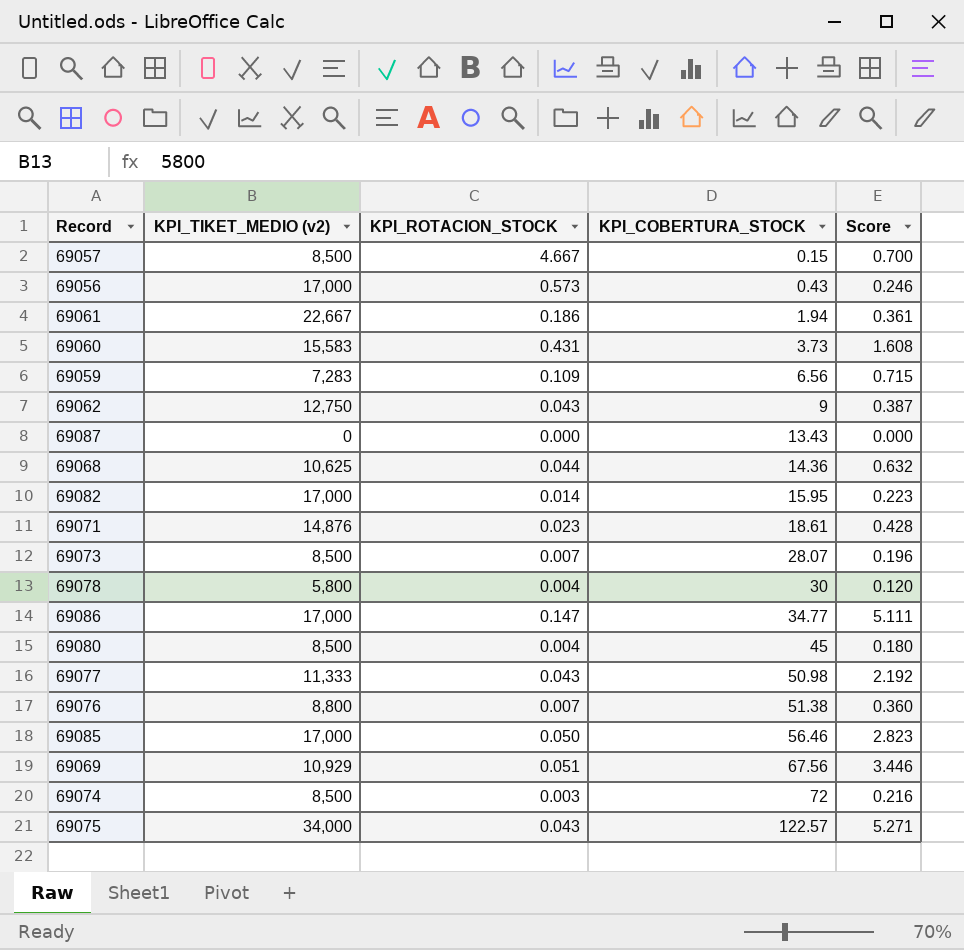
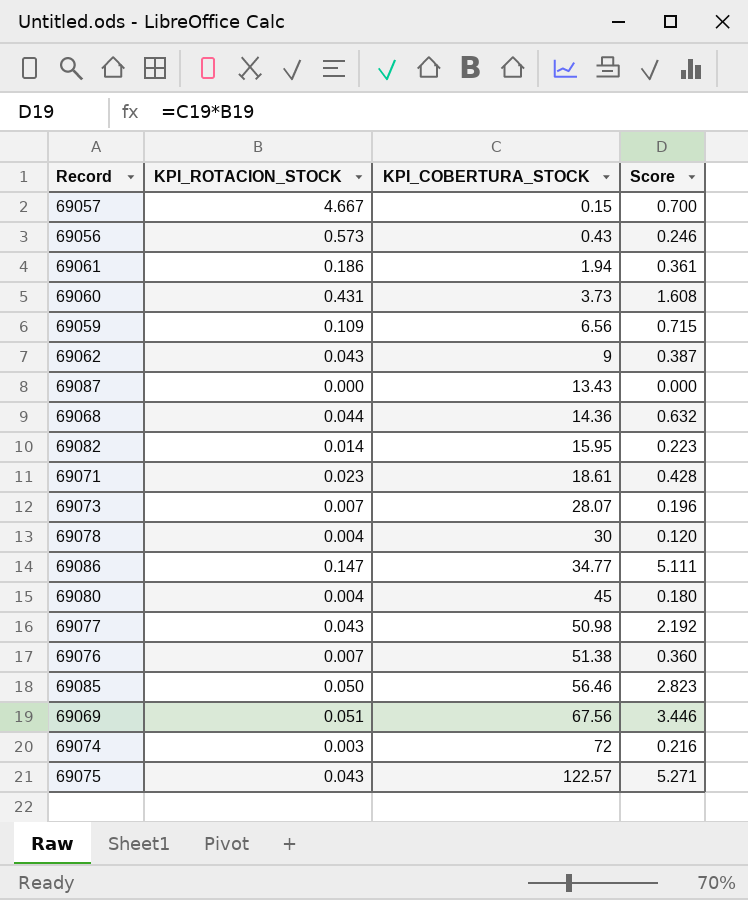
column KPI_TIKET_MEDIO (v2) | position: 2 -> none

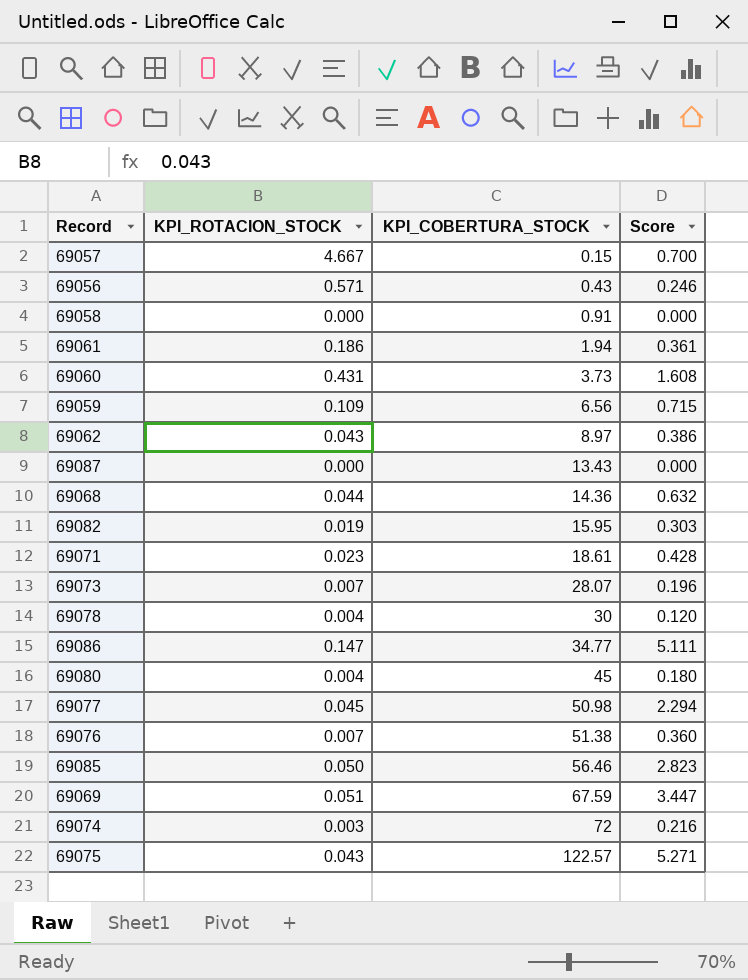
69056 | KPI_ROTACION_STOCK: 0.573 -> 0.571
row 69058: none -> 0.000 | 0.91 | 0.000
69062 | KPI_COBERTURA_STOCK: 9 -> 8.97
69062 | Score: 0.387 -> 0.386
69082 | KPI_ROTACION_STOCK: 0.014 -> 0.019
69082 | Score: 0.223 -> 0.303
69077 | KPI_ROTACION_STOCK: 0.043 -> 0.045
69077 | Score: 2.192 -> 2.294
69069 | KPI_COBERTURA_STOCK: 67.56 -> 67.59
69069 | Score: 3.446 -> 3.447

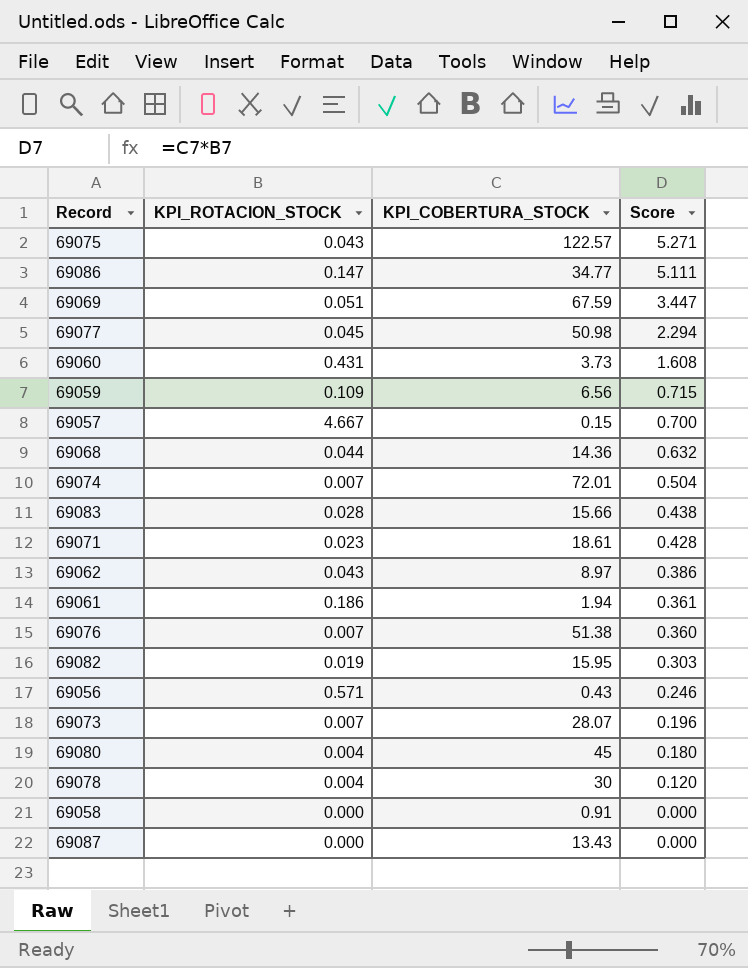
row order: KPI_COBERTURA_STOCK ascending -> Score descending
row 69085: 0.050 | 56.46 | 2.823 -> none
69074 | KPI_ROTACION_STOCK: 0.003 -> 0.007
69074 | KPI_COBERTURA_STOCK: 72 -> 72.01
69074 | Score: 0.216 -> 0.504
row 69083: none -> 0.028 | 15.66 | 0.438

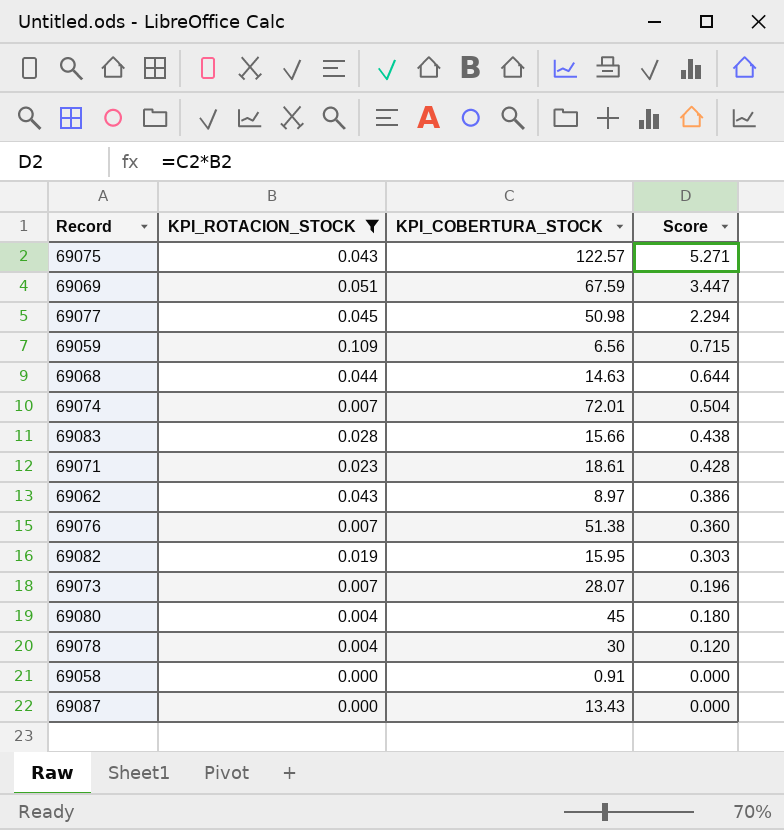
filter: none -> KPI_ROTACION_STOCK <= 0.109
69068 | KPI_COBERTURA_STOCK: 14.36 -> 14.63
69068 | Score: 0.632 -> 0.644

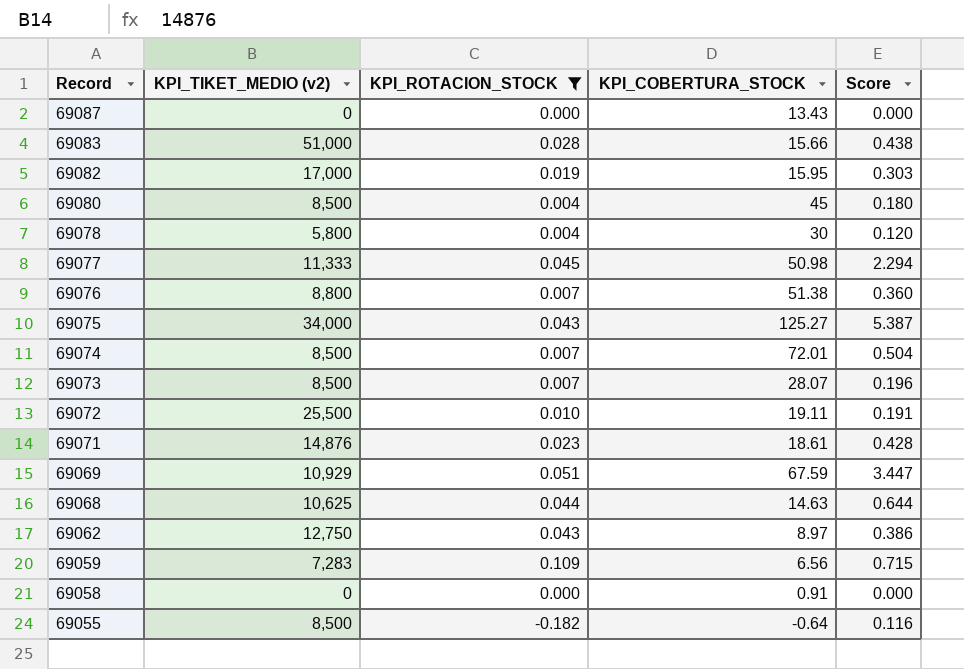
row order: Score descending -> Record descending
column KPI_TIKET_MEDIO (v2) | position: none -> 2
69075 | KPI_COBERTURA_STOCK: 122.57 -> 125.27
69075 | Score: 5.271 -> 5.387
row 69072: none -> 25,500 | 0.010 | 19.11 | 0.191
row 69055: none -> 8,500 | -0.182 | -0.64 | 0.116

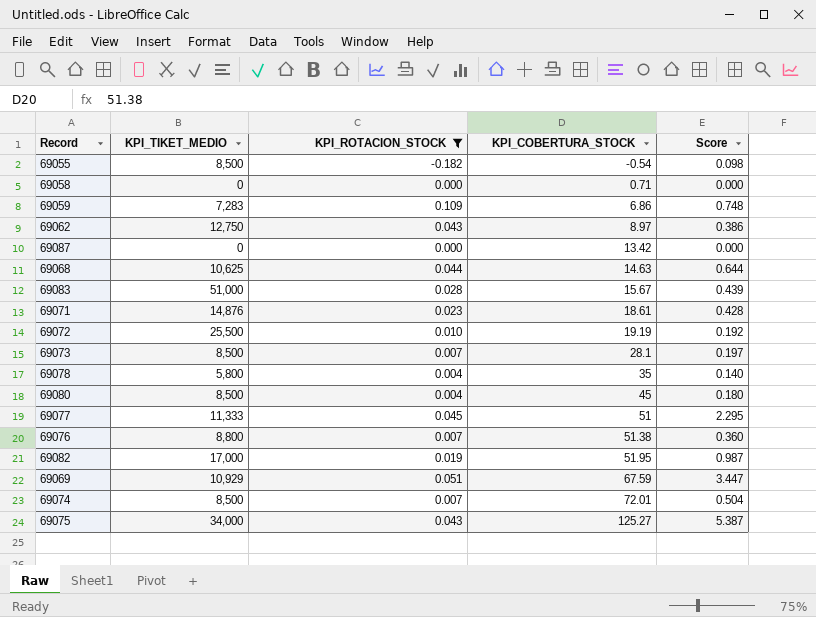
row order: Record descending -> KPI_COBERTURA_STOCK ascending
column name: KPI_TIKET_MEDIO (v2) -> KPI_TIKET_MEDIO
69055 | KPI_COBERTURA_STOCK: -0.64 -> -0.54
69055 | Score: 0.116 -> 0.098
69058 | KPI_COBERTURA_STOCK: 0.91 -> 0.71
69059 | KPI_COBERTURA_STOCK: 6.56 -> 6.86
69059 | Score: 0.715 -> 0.748
69087 | KPI_COBERTURA_STOCK: 13.43 -> 13.42
69083 | KPI_COBERTURA_STOCK: 15.66 -> 15.67
69083 | Score: 0.438 -> 0.439
69072 | KPI_COBERTURA_STOCK: 19.11 -> 19.19
69072 | Score: 0.191 -> 0.192
69073 | KPI_COBERTURA_STOCK: 28.07 -> 28.1
69073 | Score: 0.196 -> 0.197
69078 | KPI_COBERTURA_STOCK: 30 -> 35
69078 | Score: 0.120 -> 0.140
69077 | KPI_COBERTURA_STOCK: 50.98 -> 51
69077 | Score: 2.294 -> 2.295
69082 | KPI_COBERTURA_STOCK: 15.95 -> 51.95
69082 | Score: 0.303 -> 0.987

